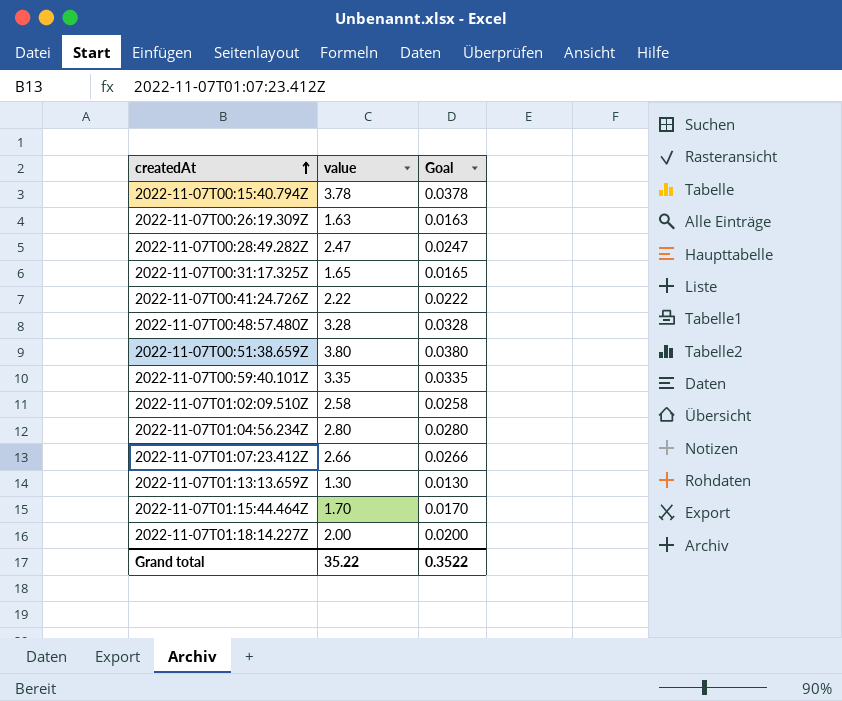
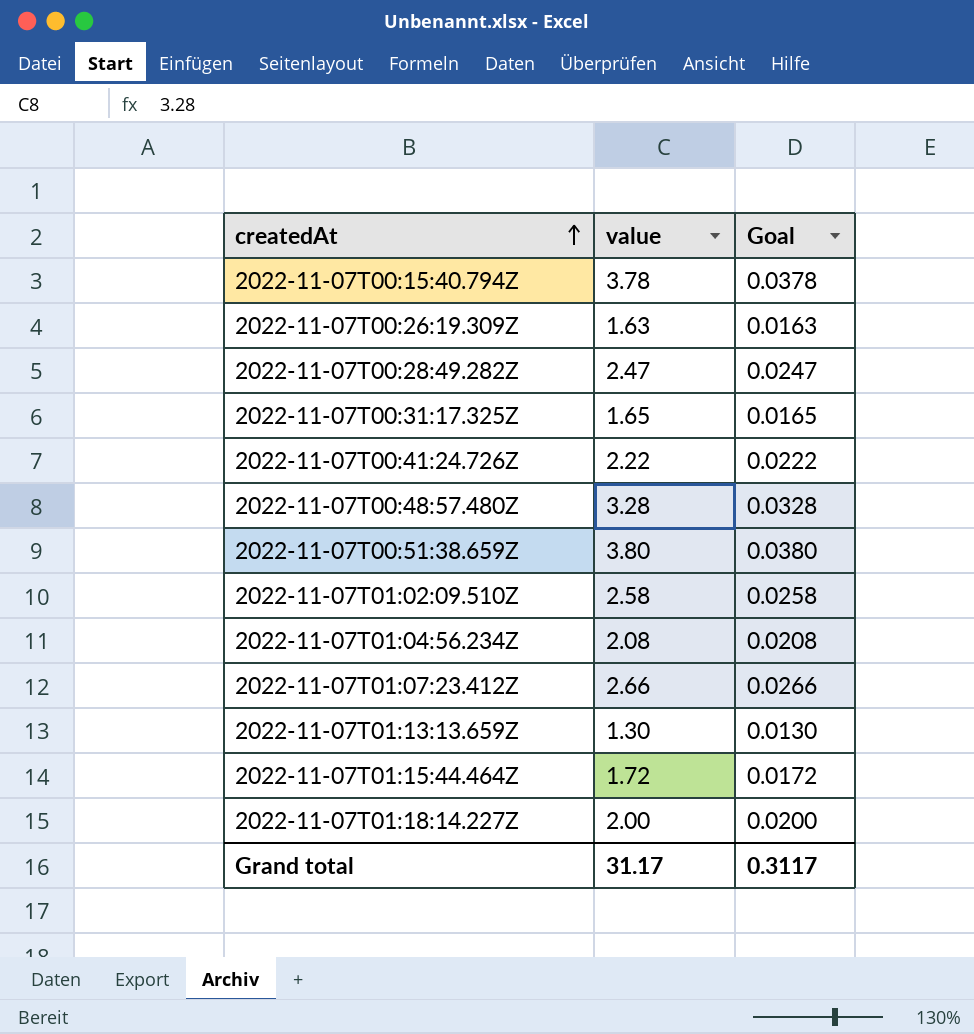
row 2022-11-07T00:59:40.101Z: 3.35 | 0.0335 -> none
2022-11-07T01:04:56.234Z | value: 2.80 -> 2.08
2022-11-07T01:04:56.234Z | Goal: 0.0280 -> 0.0208
2022-11-07T01:15:44.464Z | value: 1.70 -> 1.72
2022-11-07T01:15:44.464Z | Goal: 0.0170 -> 0.0172
Grand total | value: 35.22 -> 31.17
Grand total | Goal: 0.3522 -> 0.3117

